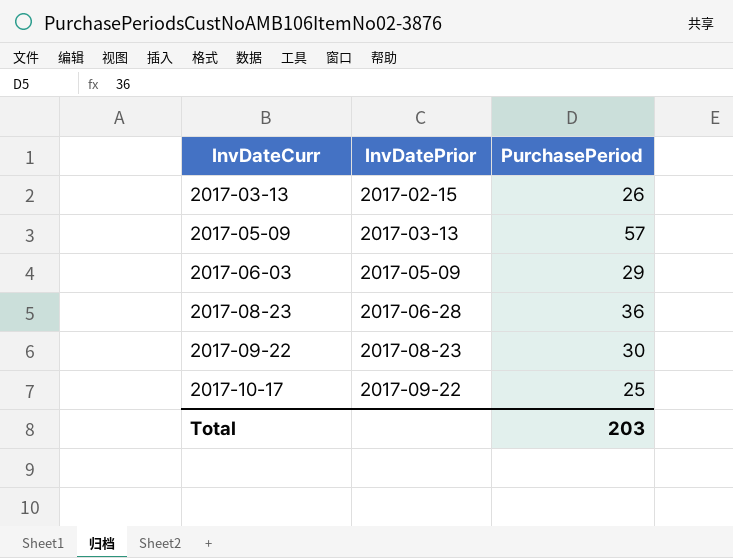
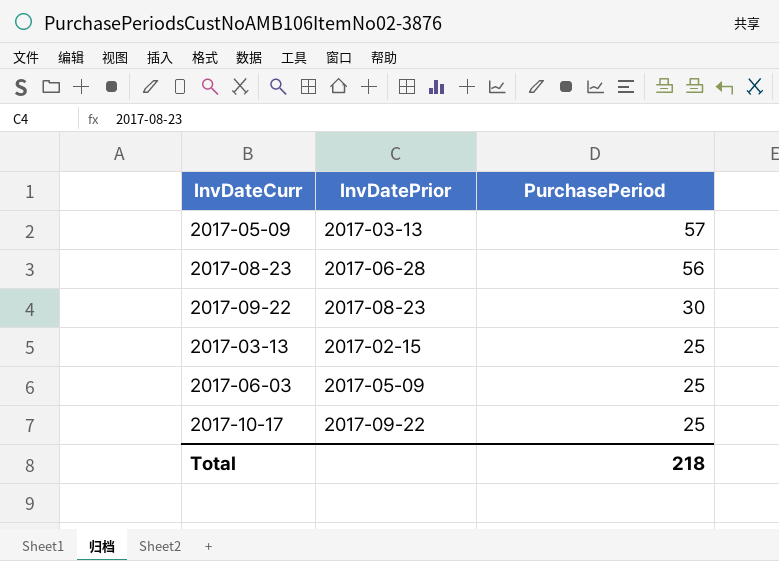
row order: InvDateCurr ascending -> PurchasePeriod descending
2017-08-23 | PurchasePeriod: 36 -> 56
2017-03-13 | PurchasePeriod: 26 -> 25
2017-06-03 | PurchasePeriod: 29 -> 25
Total | PurchasePeriod: 203 -> 218

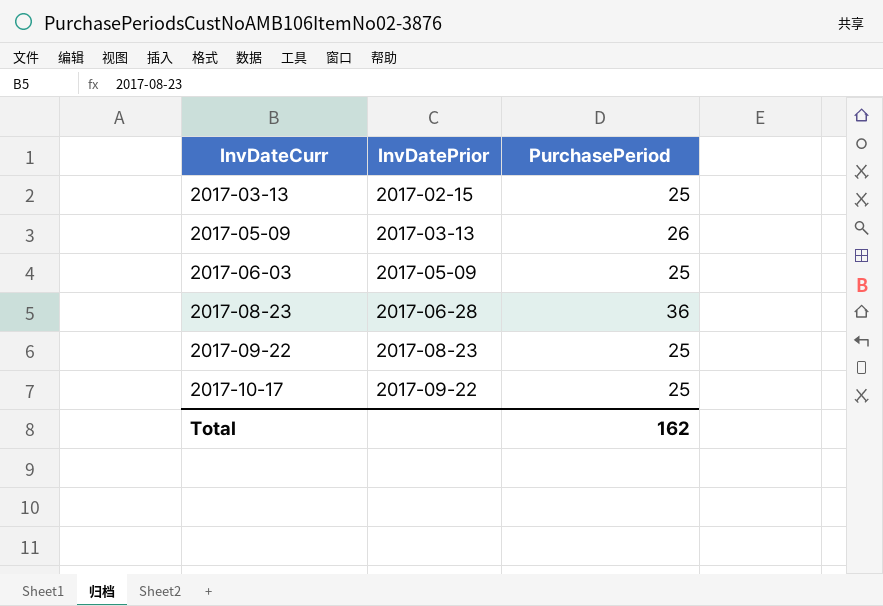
row order: PurchasePeriod descending -> InvDateCurr ascending
2017-05-09 | PurchasePeriod: 57 -> 26
2017-08-23 | PurchasePeriod: 56 -> 36
2017-09-22 | PurchasePeriod: 30 -> 25
Total | PurchasePeriod: 218 -> 162

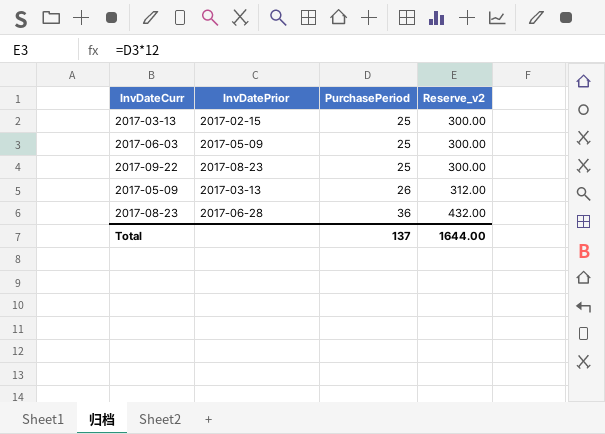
row order: InvDateCurr ascending -> PurchasePeriod ascending
column Reserve_v2 | formula: none -> [PurchasePeriod] * 12
row 2017-10-17: 2017-09-22 | 25 -> none
Total | PurchasePeriod: 162 -> 137

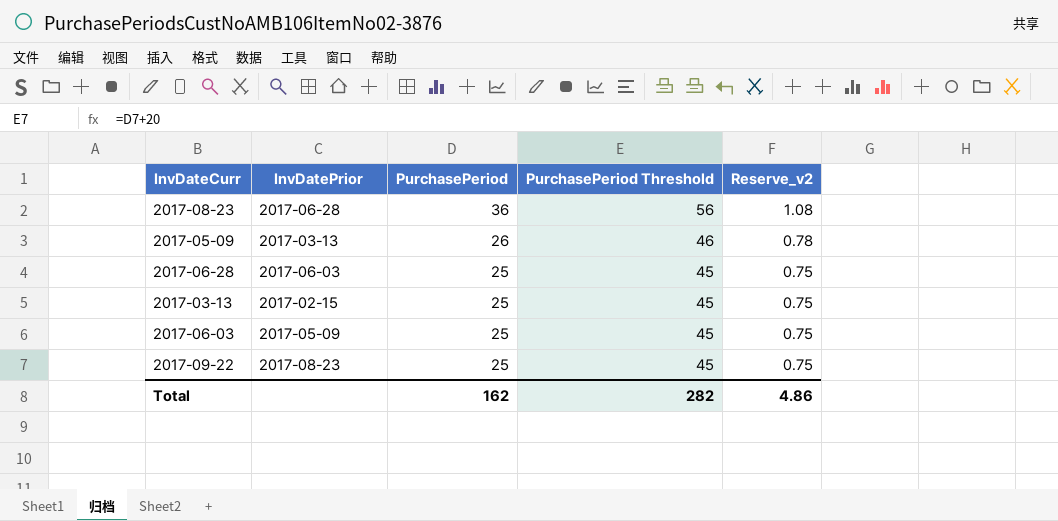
row order: PurchasePeriod ascending -> PurchasePeriod descending
column PurchasePeriod Threshold | formula: none -> [PurchasePeriod] + 20
column Reserve_v2 | formula: [PurchasePeriod] * 12 -> [PurchasePeriod] * 0.03
row 2017-06-28: none -> 2017-06-03 | 25 | 45 | 0.75
Total | PurchasePeriod: 137 -> 162
Total | Reserve_v2: 1644.00 -> 4.86

